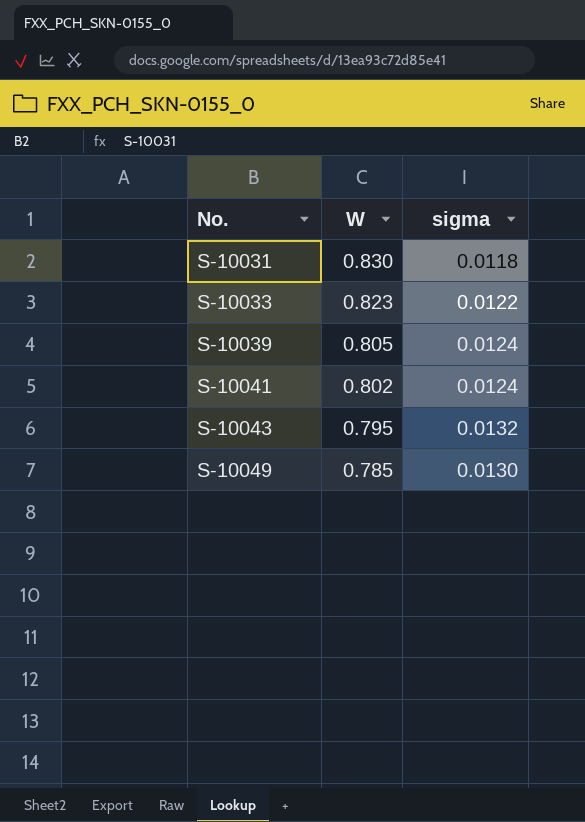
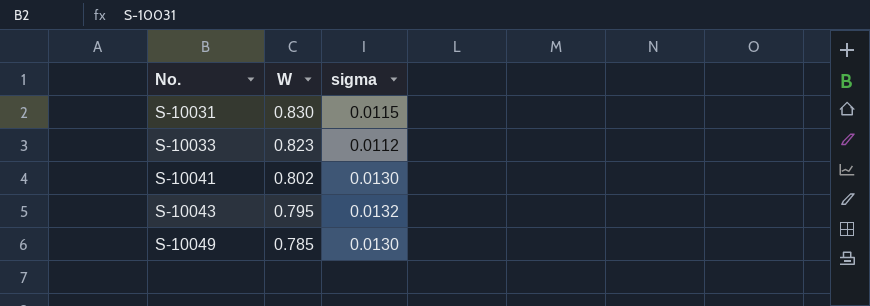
row S-10039: 0.805 | 0.0124 -> none
S-10031 | sigma: 0.0118 -> 0.0115
S-10033 | sigma: 0.0122 -> 0.0112
S-10041 | sigma: 0.0124 -> 0.0130

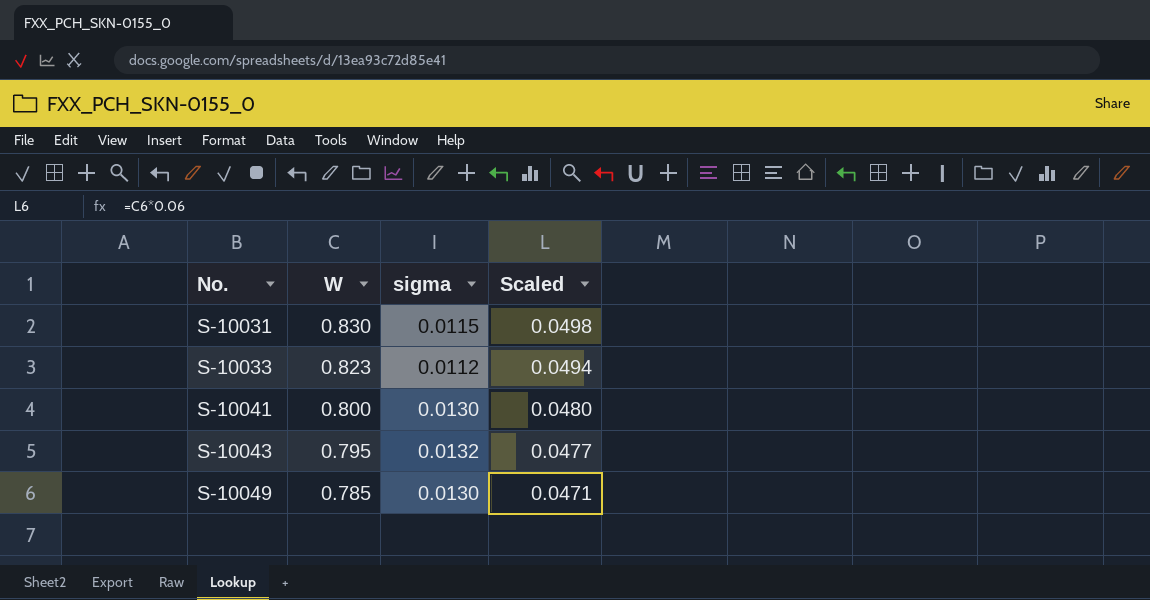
column Scaled | formula: none -> [W] * 0.06
S-10041 | W: 0.802 -> 0.800

